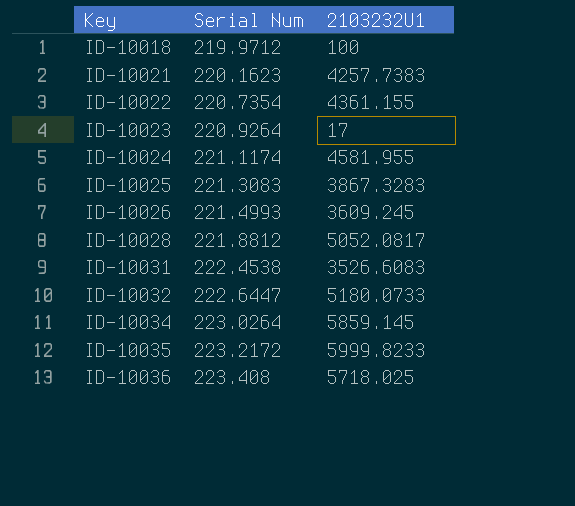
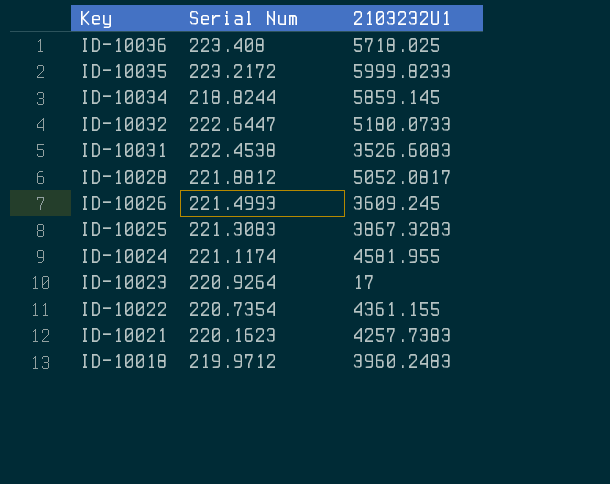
row order: Key ascending -> Key descending
ID-10034 | Serial Num: 223.0264 -> 218.8244
ID-10018 | 2103232U1: 100 -> 3960.2483

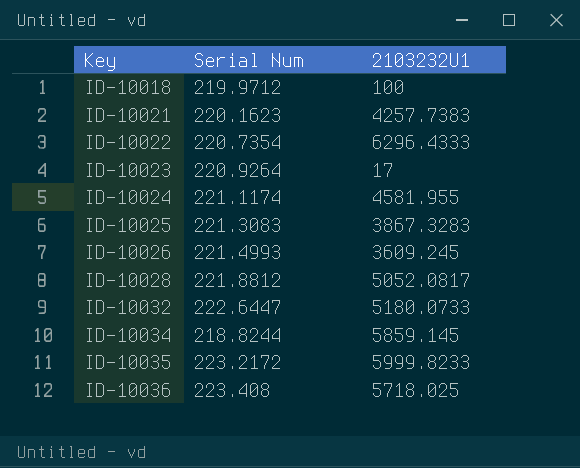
row order: Key descending -> Key ascending
row ID-10031: 222.4538 | 3526.6083 -> none
ID-10018 | 2103232U1: 3960.2483 -> 100
ID-10022 | 2103232U1: 4361.155 -> 6296.4333

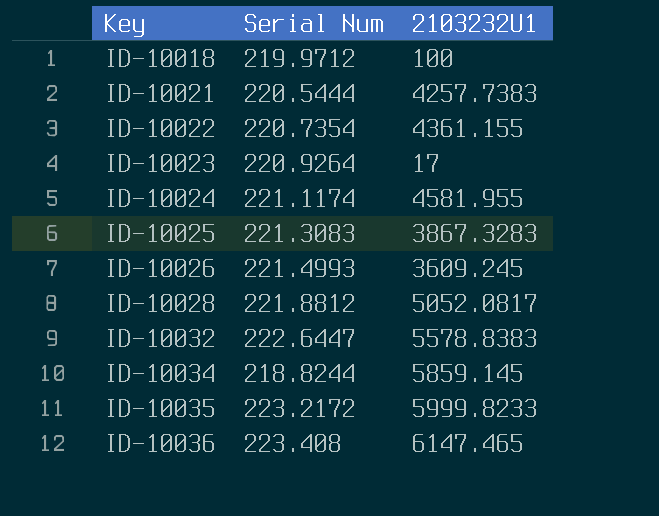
ID-10021 | Serial Num: 220.1623 -> 220.5444
ID-10022 | 2103232U1: 6296.4333 -> 4361.155
ID-10032 | 2103232U1: 5180.0733 -> 5578.8383
ID-10036 | 2103232U1: 5718.025 -> 6147.465

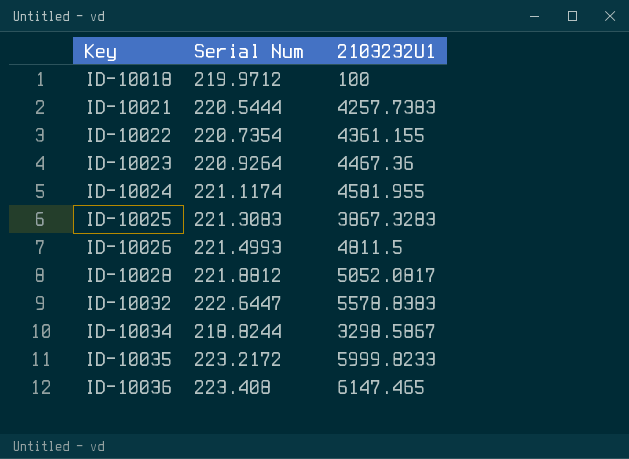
ID-10023 | 2103232U1: 17 -> 4467.36
ID-10026 | 2103232U1: 3609.245 -> 4811.5
ID-10034 | 2103232U1: 5859.145 -> 3298.5867

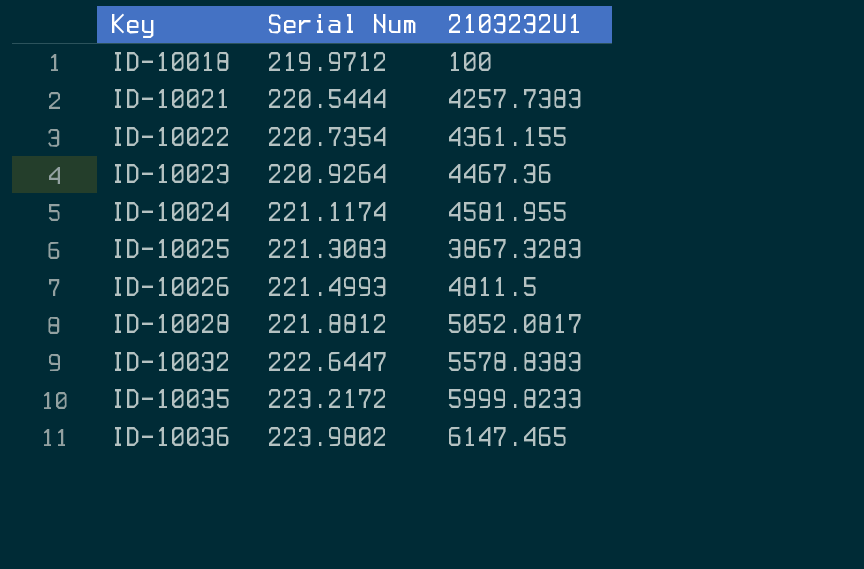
row ID-10034: 218.8244 | 3298.5867 -> none
ID-10036 | Serial Num: 223.408 -> 223.9802

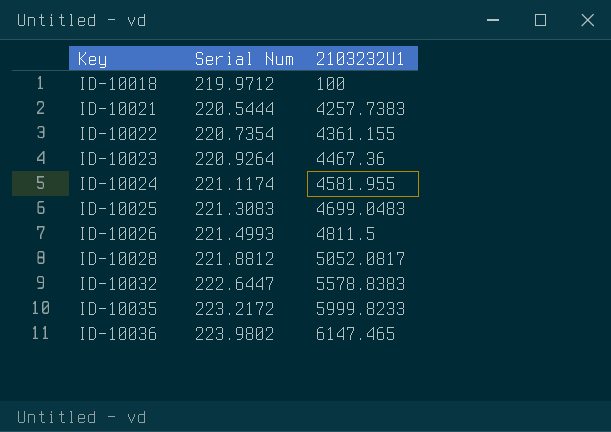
ID-10025 | 2103232U1: 3867.3283 -> 4699.0483

